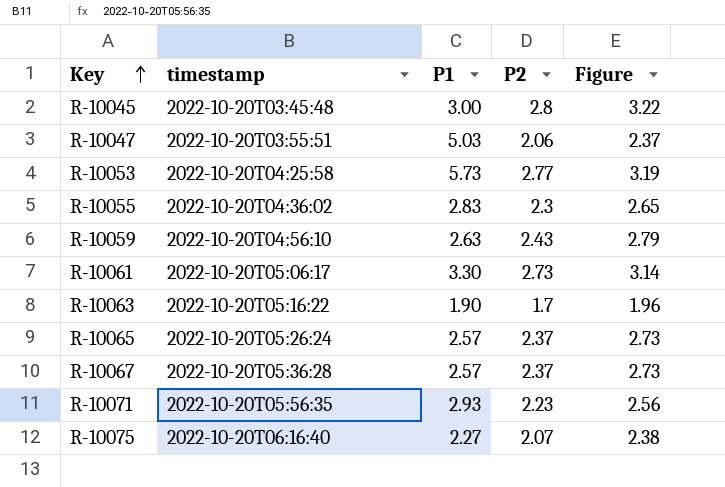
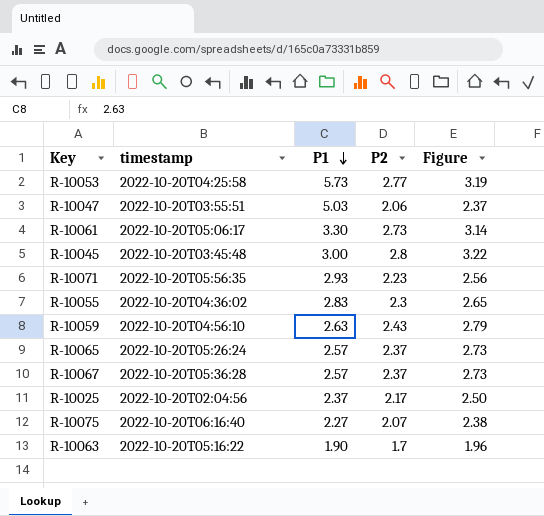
row order: Key ascending -> P1 descending
row R-10025: none -> 2022-10-20T02:04:56 | 2.37 | 2.17 | 2.50

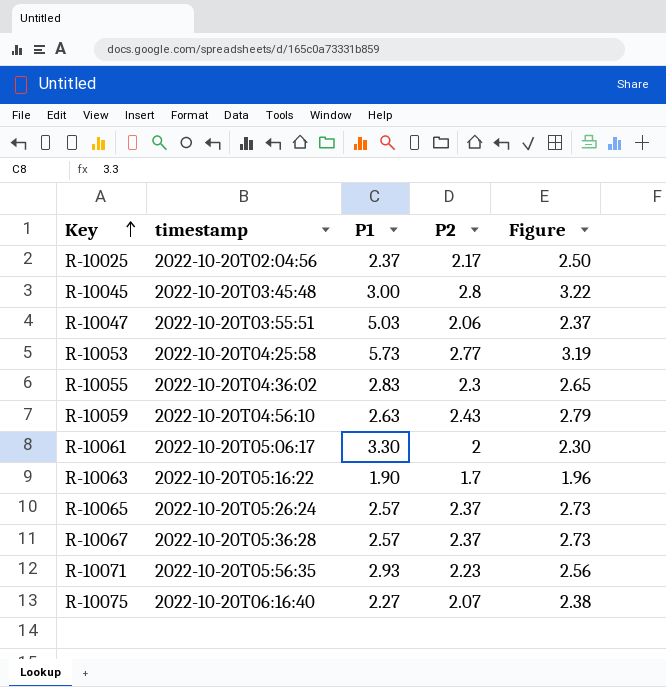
row order: P1 descending -> Key ascending
R-10061 | P2: 2.73 -> 2
R-10061 | Figure: 3.14 -> 2.30

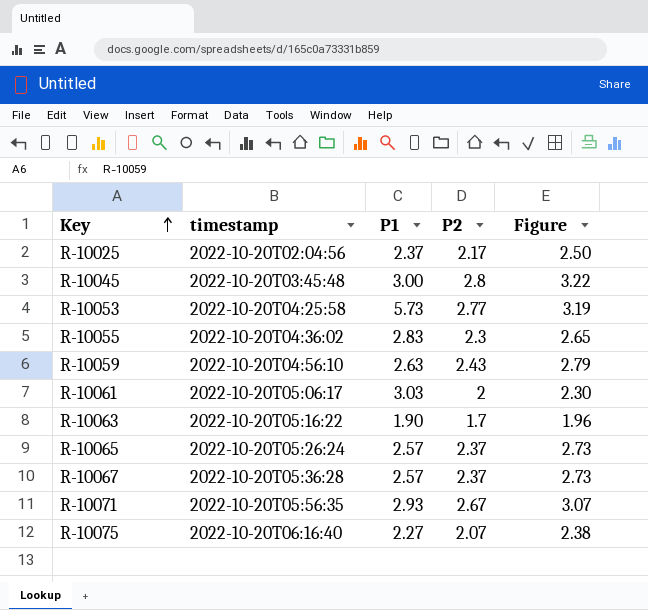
row R-10047: 2022-10-20T03:55:51 | 5.03 | 2.06 | 2.37 -> none
R-10061 | P1: 3.30 -> 3.03
R-10071 | P2: 2.23 -> 2.67
R-10071 | Figure: 2.56 -> 3.07

